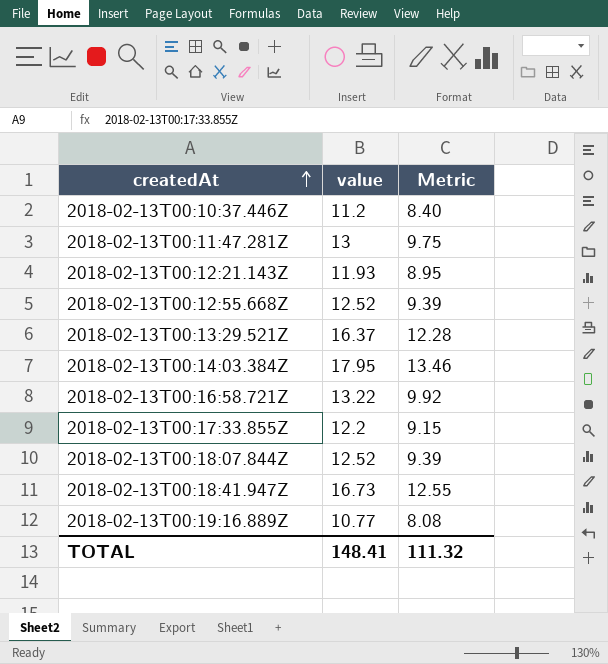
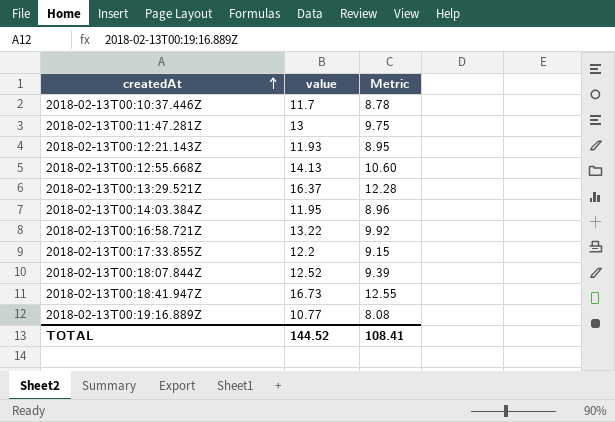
2018-02-13T00:10:37.446Z | value: 11.2 -> 11.7
2018-02-13T00:10:37.446Z | Metric: 8.40 -> 8.78
2018-02-13T00:12:55.668Z | value: 12.52 -> 14.13
2018-02-13T00:12:55.668Z | Metric: 9.39 -> 10.60
2018-02-13T00:14:03.384Z | value: 17.95 -> 11.95
2018-02-13T00:14:03.384Z | Metric: 13.46 -> 8.96
TOTAL | value: 148.41 -> 144.52
TOTAL | Metric: 111.32 -> 108.41

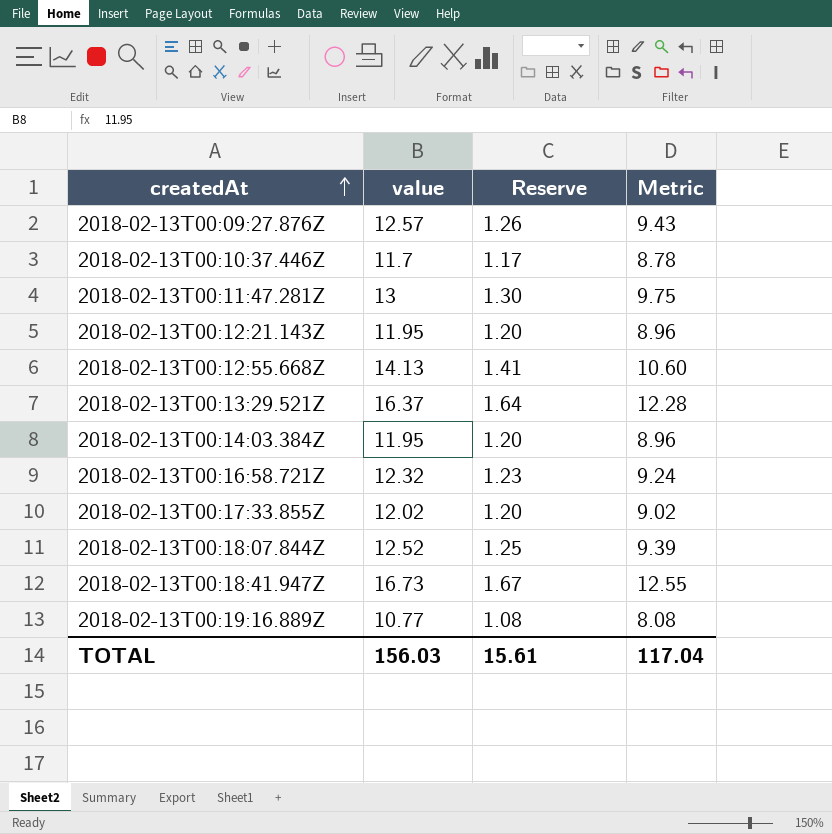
column Reserve | formula: none -> [value] * 0.1
row 2018-02-13T00:09:27.876Z: none -> 12.57 | 1.26 | 9.43
2018-02-13T00:12:21.143Z | value: 11.93 -> 11.95
2018-02-13T00:12:21.143Z | Metric: 8.95 -> 8.96
2018-02-13T00:16:58.721Z | value: 13.22 -> 12.32
2018-02-13T00:16:58.721Z | Metric: 9.92 -> 9.24
2018-02-13T00:17:33.855Z | value: 12.2 -> 12.02
2018-02-13T00:17:33.855Z | Metric: 9.15 -> 9.02
TOTAL | value: 144.52 -> 156.03
TOTAL | Metric: 108.41 -> 117.04

